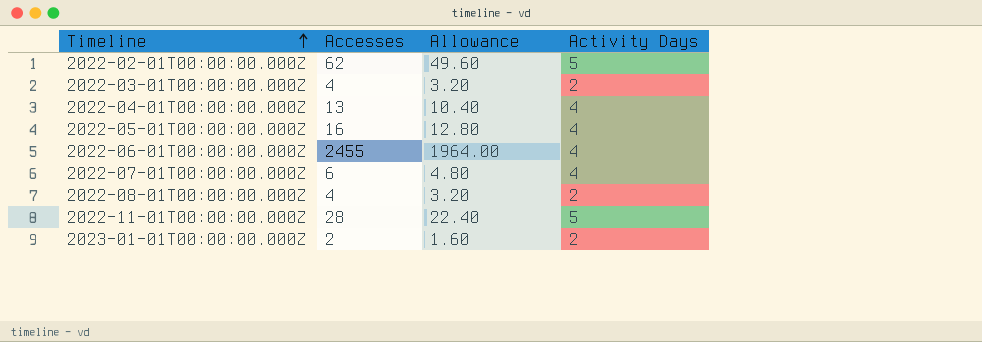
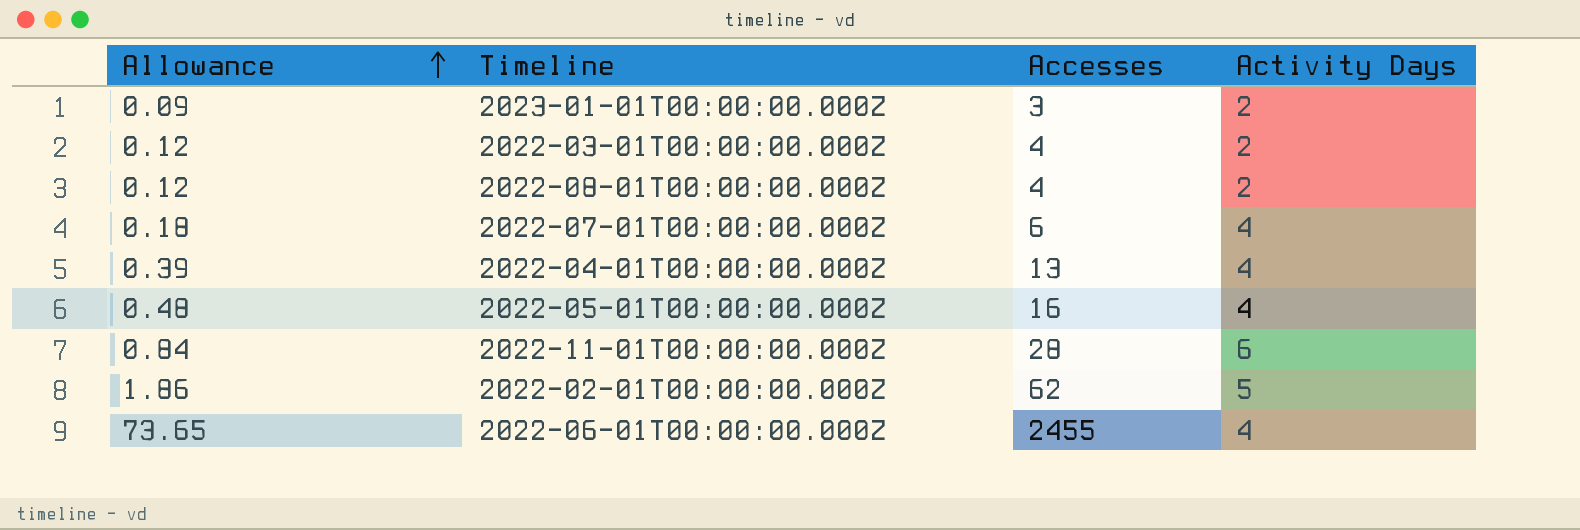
row order: Timeline ascending -> Allowance ascending
column Allowance | formula: [Accesses] * 0.8 -> [Accesses] * 0.03
column Allowance | position: 3 -> 1
2023-01-01T00:00:00.000Z | Accesses: 2 -> 3
2022-11-01T00:00:00.000Z | Activity Days: 5 -> 6

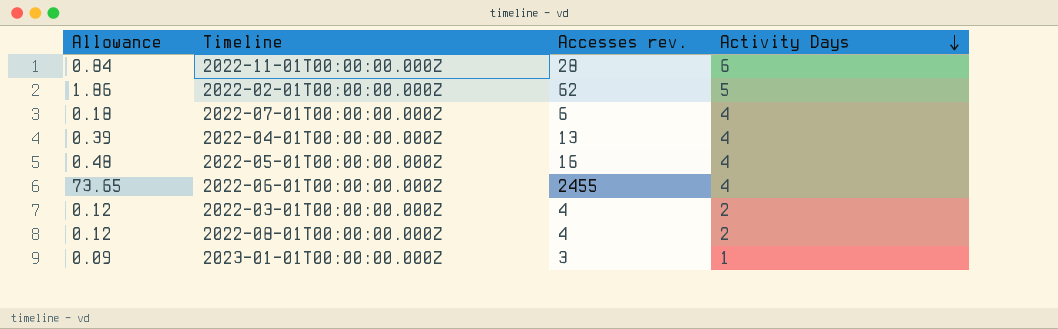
row order: Allowance ascending -> Activity Days descending
column name: Accesses -> Accesses rev.
2023-01-01T00:00:00.000Z | Activity Days: 2 -> 1

